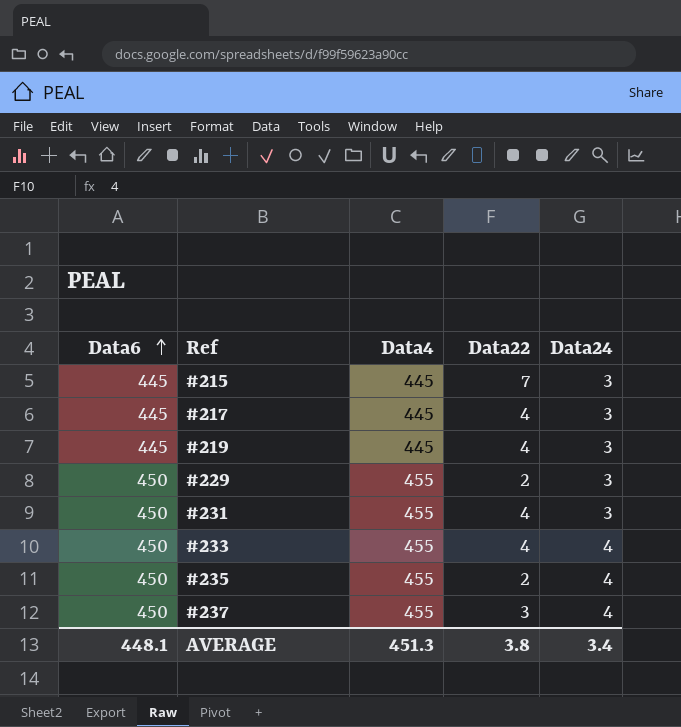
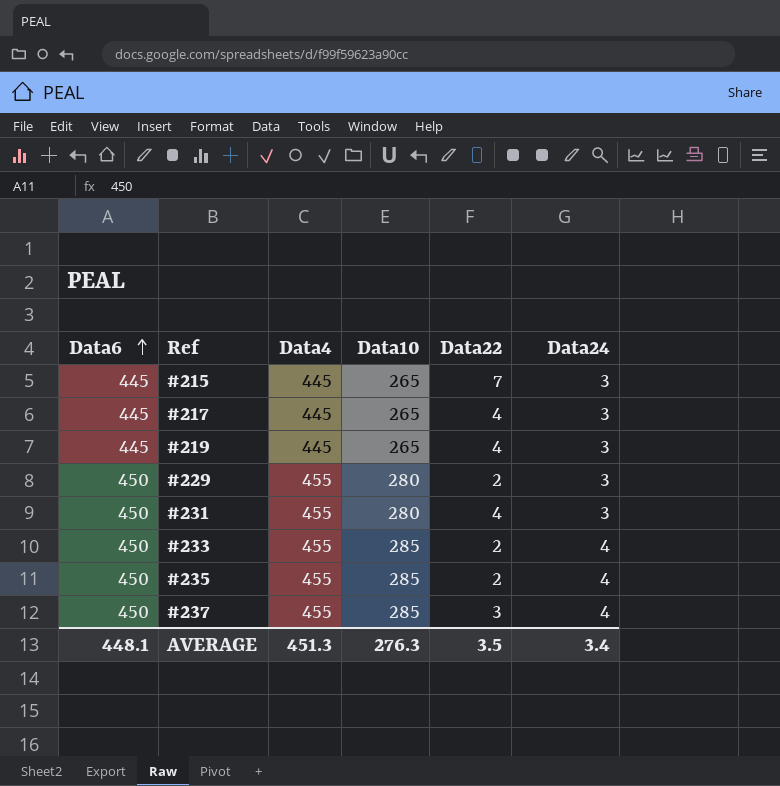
column Data10 | position: none -> 4
#233 | Data22: 4 -> 2
AVERAGE | Data22: 3.8 -> 3.5

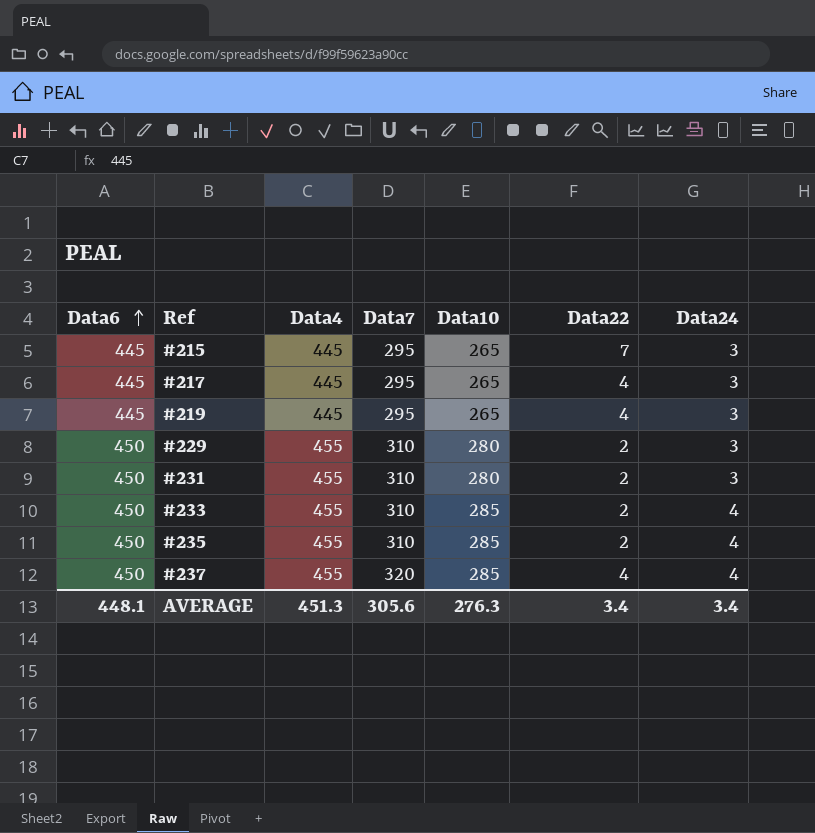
column Data7 | position: none -> 4
#231 | Data22: 4 -> 2
#237 | Data22: 3 -> 4
AVERAGE | Data22: 3.5 -> 3.4

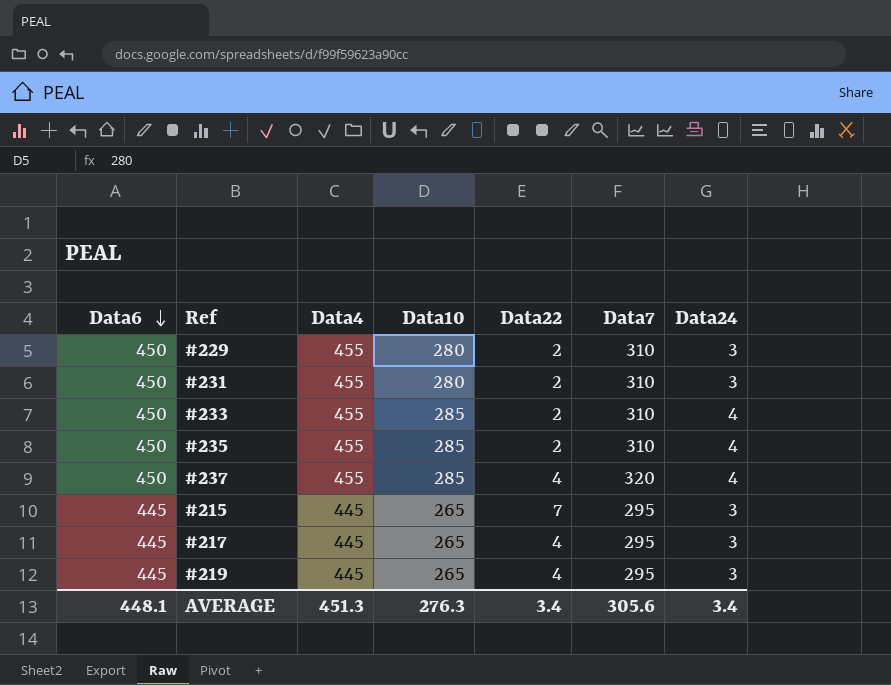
row order: Data6 ascending -> Data6 descending
column Data7 | position: 4 -> 6

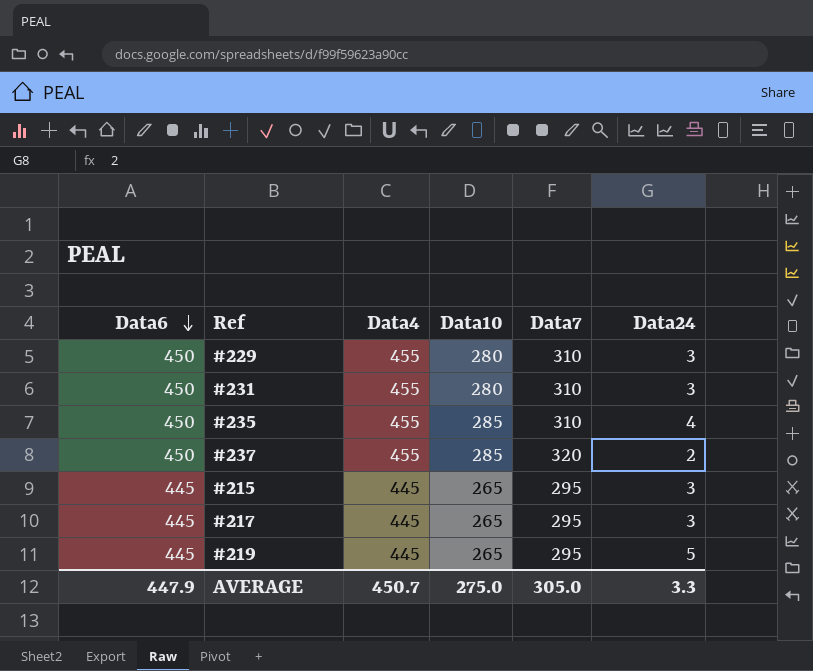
column Data22 | position: 5 -> none
row #233: 450 | 455 | 285 | 2 | 310 | 4 -> none
#237 | Data24: 4 -> 2
#219 | Data24: 3 -> 5
AVERAGE | Data6: 448.1 -> 447.9
AVERAGE | Data4: 451.3 -> 450.7
AVERAGE | Data10: 276.3 -> 275.0
AVERAGE | Data7: 305.6 -> 305.0
AVERAGE | Data24: 3.4 -> 3.3

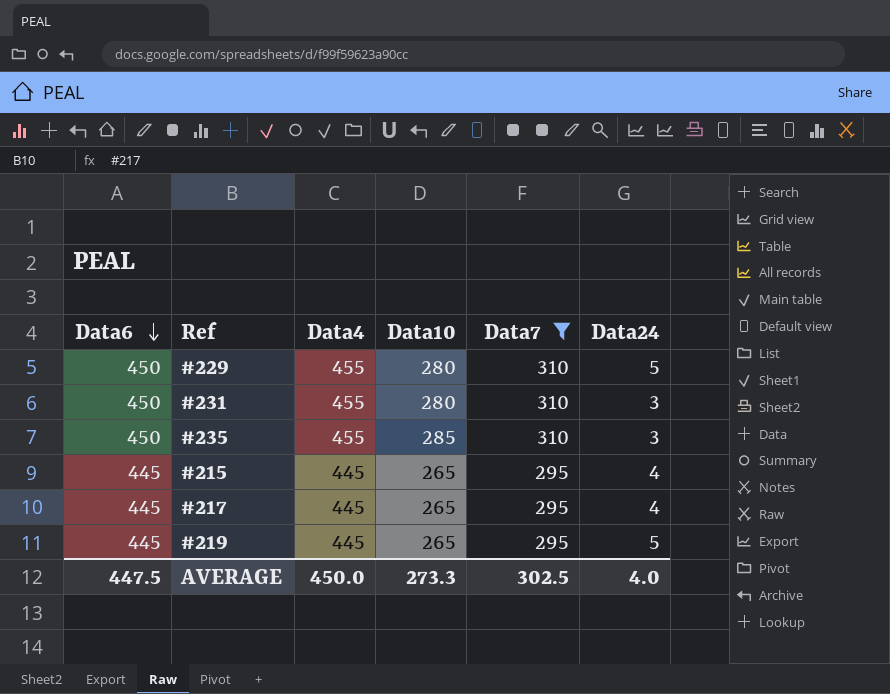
filter: none -> Data7 != 320
#229 | Data24: 3 -> 5
#235 | Data24: 4 -> 3
#215 | Data24: 3 -> 4
#217 | Data24: 3 -> 4
AVERAGE | Data6: 447.9 -> 447.5
AVERAGE | Data4: 450.7 -> 450.0
AVERAGE | Data10: 275.0 -> 273.3
AVERAGE | Data7: 305.0 -> 302.5
AVERAGE | Data24: 3.3 -> 4.0

